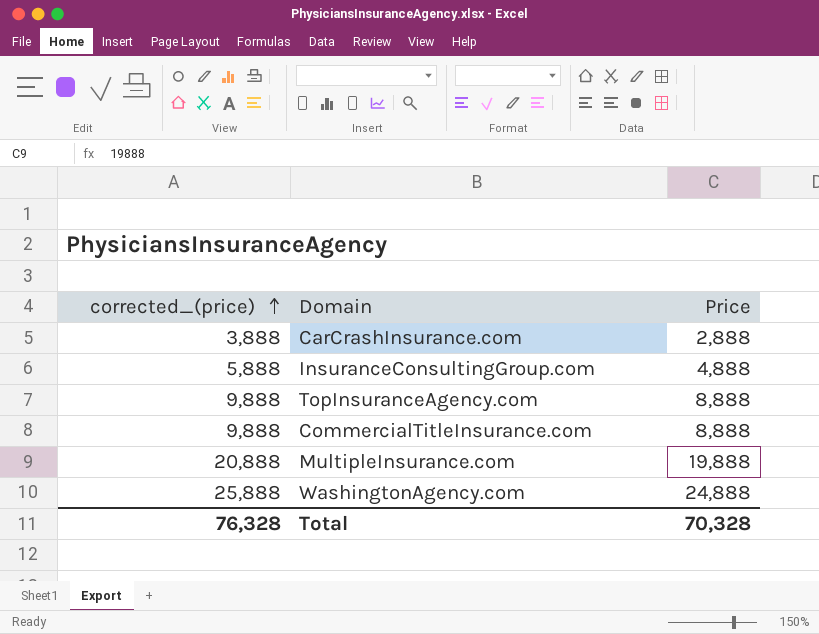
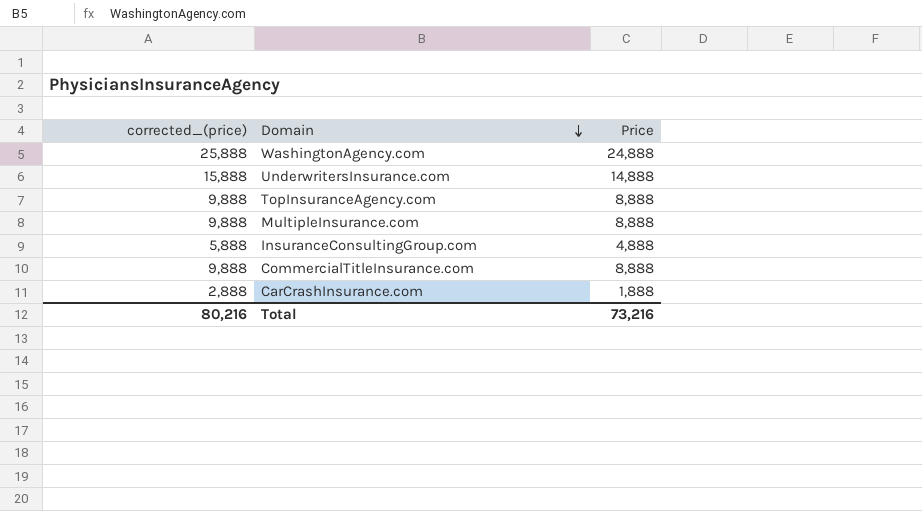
row order: corrected_(price) ascending -> Domain descending
row UnderwritersInsurance.com: none -> 15,888 | 14,888
MultipleInsurance.com | corrected_(price): 20,888 -> 9,888
MultipleInsurance.com | Price: 19,888 -> 8,888
CarCrashInsurance.com | corrected_(price): 3,888 -> 2,888
CarCrashInsurance.com | Price: 2,888 -> 1,888
Total | corrected_(price): 76,328 -> 80,216
Total | Price: 70,328 -> 73,216

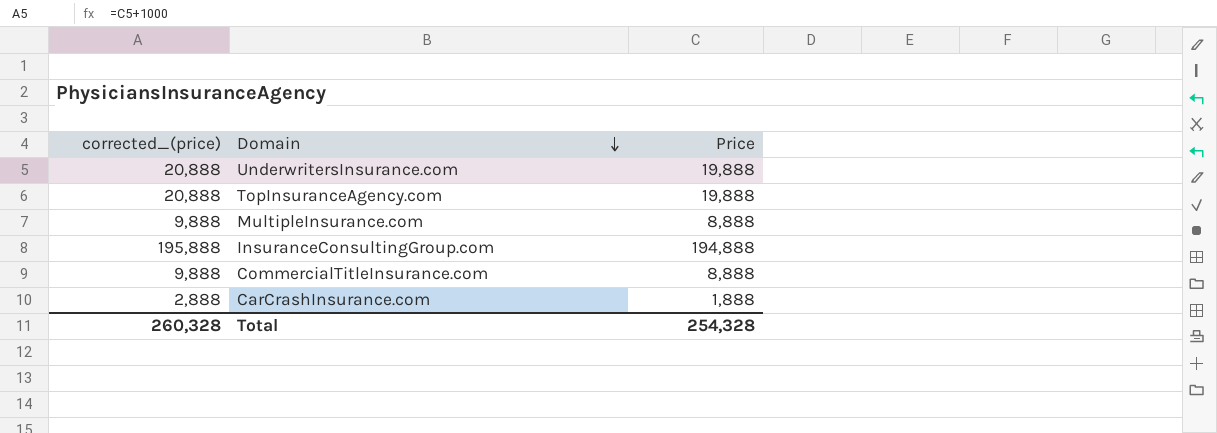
row WashingtonAgency.com: 25,888 | 24,888 -> none
UnderwritersInsurance.com | corrected_(price): 15,888 -> 20,888
UnderwritersInsurance.com | Price: 14,888 -> 19,888
TopInsuranceAgency.com | corrected_(price): 9,888 -> 20,888
TopInsuranceAgency.com | Price: 8,888 -> 19,888
InsuranceConsultingGroup.com | corrected_(price): 5,888 -> 195,888
InsuranceConsultingGroup.com | Price: 4,888 -> 194,888
Total | corrected_(price): 80,216 -> 260,328
Total | Price: 73,216 -> 254,328

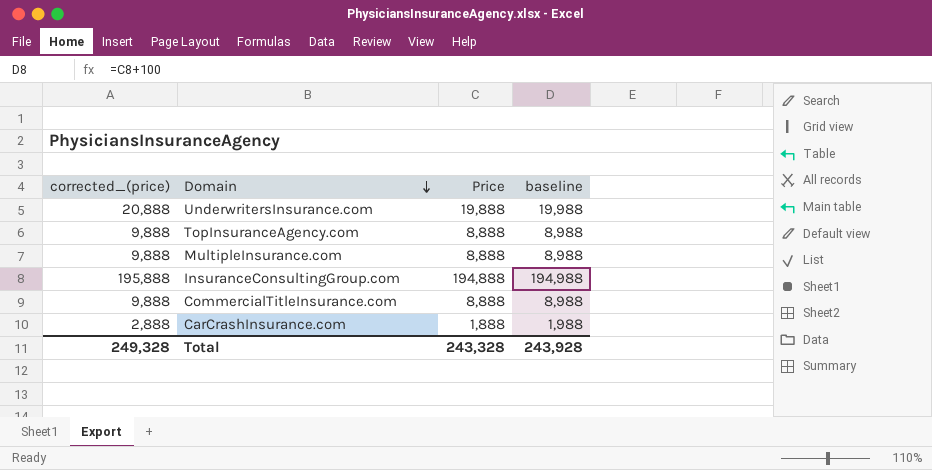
column baseline | formula: none -> [Price] + 100
TopInsuranceAgency.com | corrected_(price): 20,888 -> 9,888
TopInsuranceAgency.com | Price: 19,888 -> 8,888
Total | corrected_(price): 260,328 -> 249,328
Total | Price: 254,328 -> 243,328

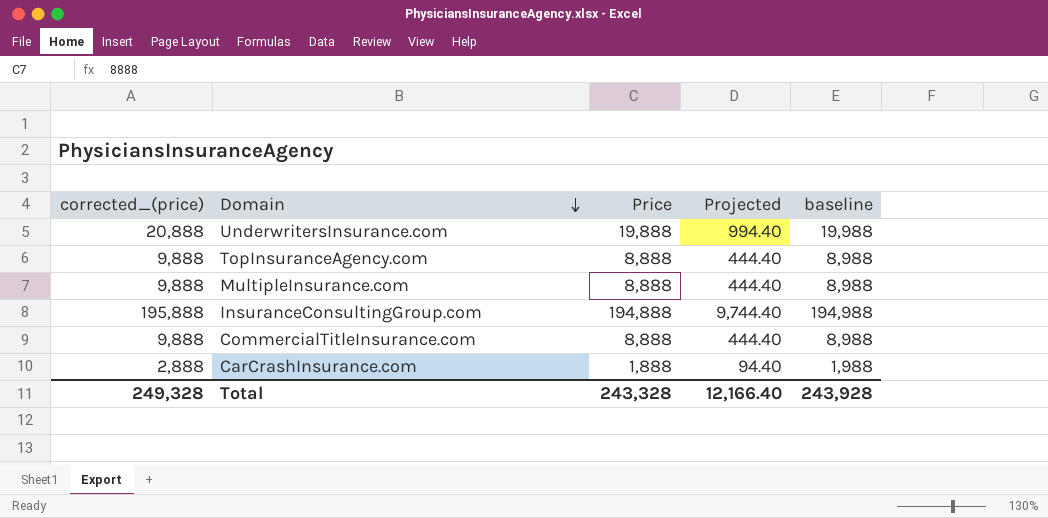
column Projected | formula: none -> [Price] * 0.05

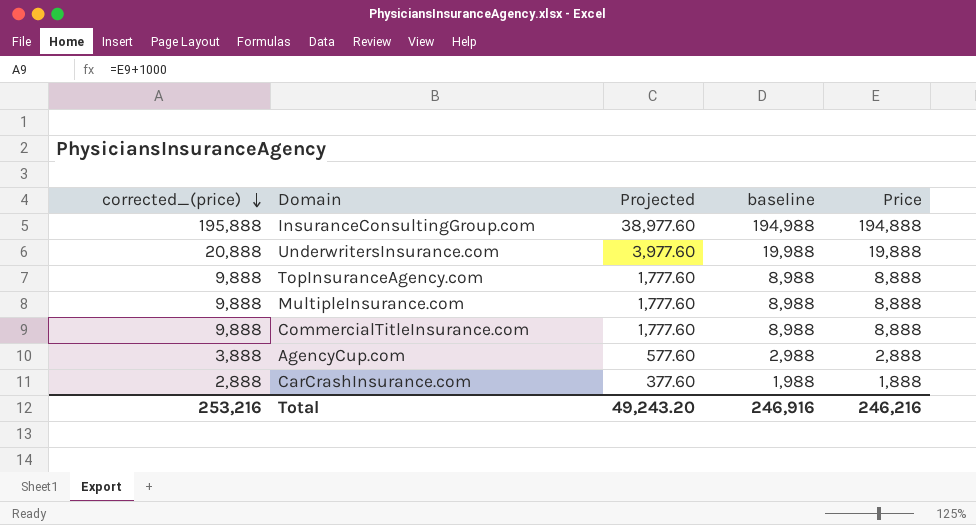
row order: Domain descending -> corrected_(price) descending
column Projected | formula: [Price] * 0.05 -> [Price] * 0.2
column Price | position: 3 -> 5
row AgencyCup.com: none -> 3,888 | 577.60 | 2,988 | 2,888
Total | corrected_(price): 249,328 -> 253,216
Total | Projected: 12,166.40 -> 49,243.20
Total | baseline: 243,928 -> 246,916
Total | Price: 243,328 -> 246,216

